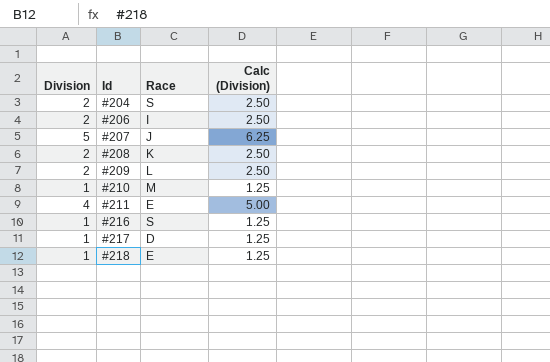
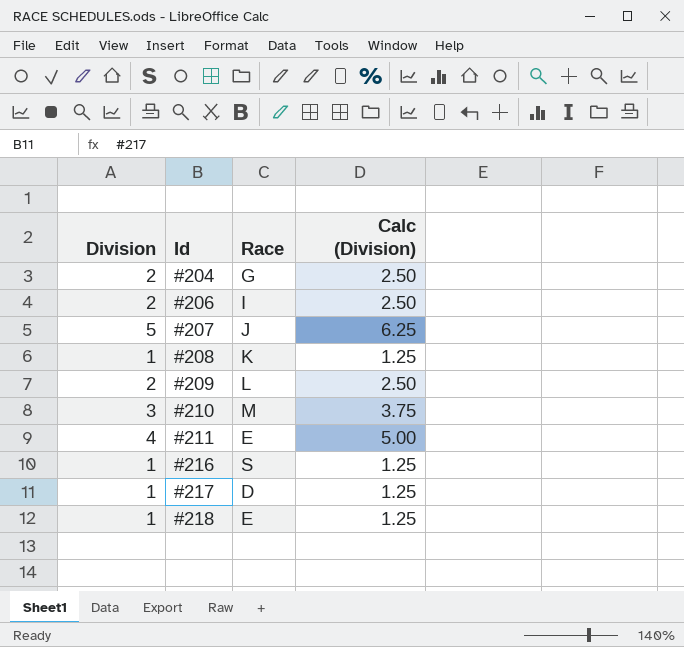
#204 | Race: S -> G
#208 | Division: 2 -> 1
#208 | Calc (Division): 2.50 -> 1.25
#210 | Division: 1 -> 3
#210 | Calc (Division): 1.25 -> 3.75

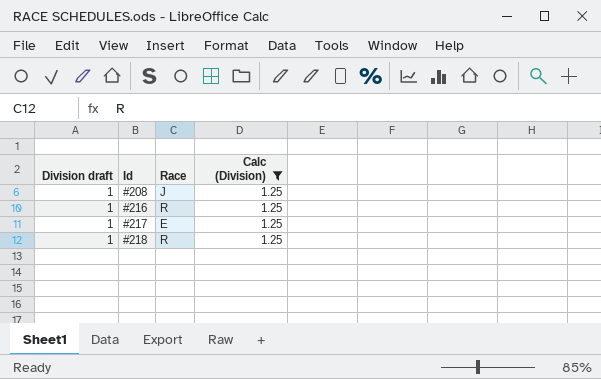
filter: none -> Calc (Division) = 1.25
column name: Division -> Division draft
#208 | Race: K -> J
#216 | Race: S -> R
#217 | Race: D -> E
#218 | Race: E -> R

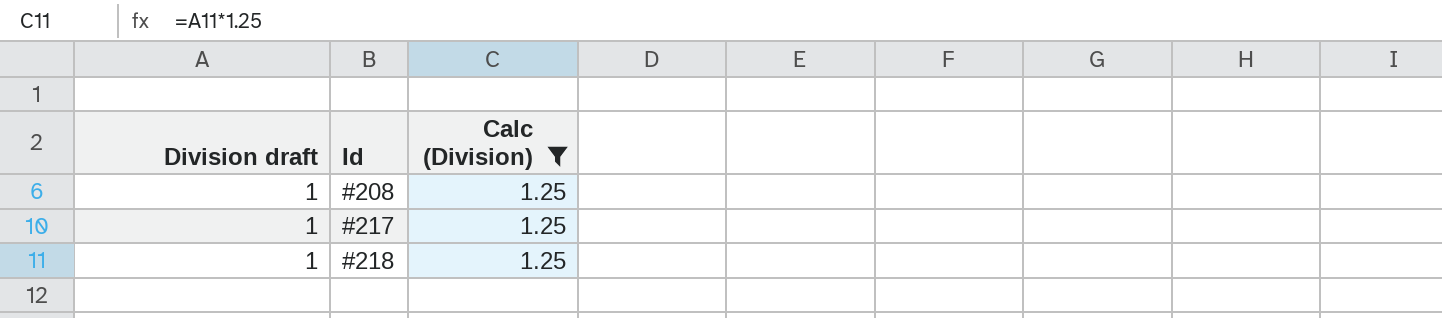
column Race | position: 3 -> none
row #216: 1 | R | 1.25 -> none

